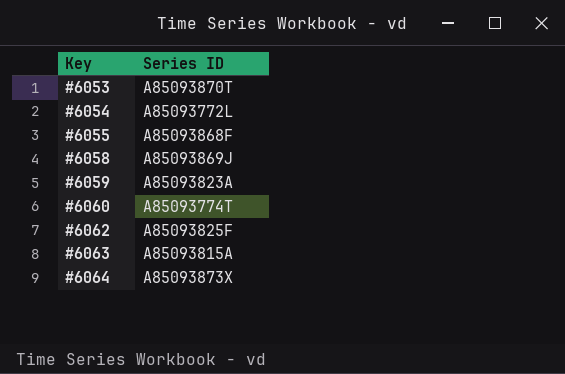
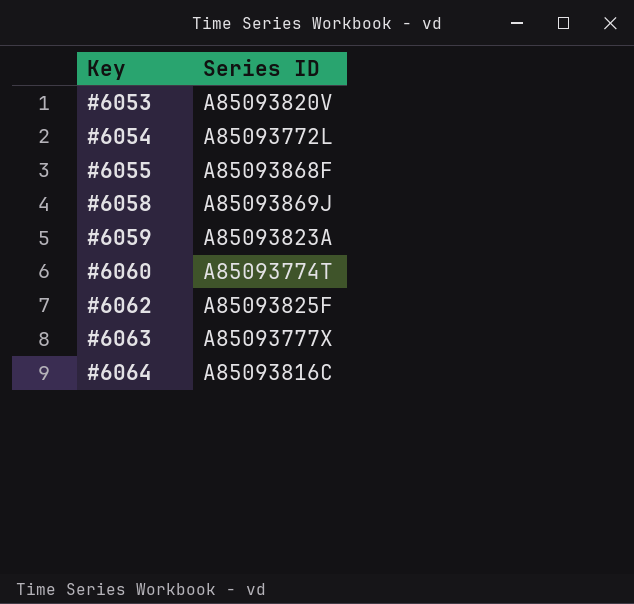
#6053 | Series ID: A85093870T -> A85093820V
#6063 | Series ID: A85093815A -> A85093777X
#6064 | Series ID: A85093873X -> A85093816C

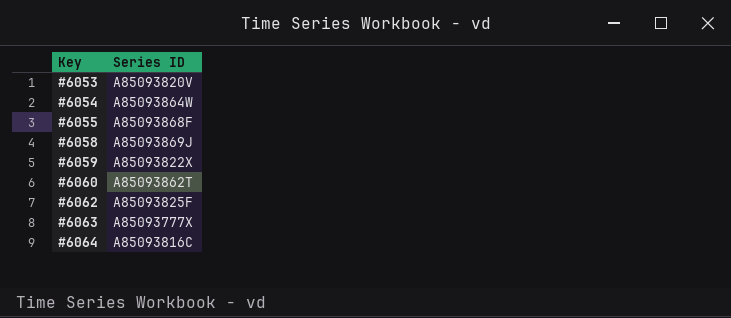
#6054 | Series ID: A85093772L -> A85093864W
#6059 | Series ID: A85093823A -> A85093822X
#6060 | Series ID: A85093774T -> A85093862T

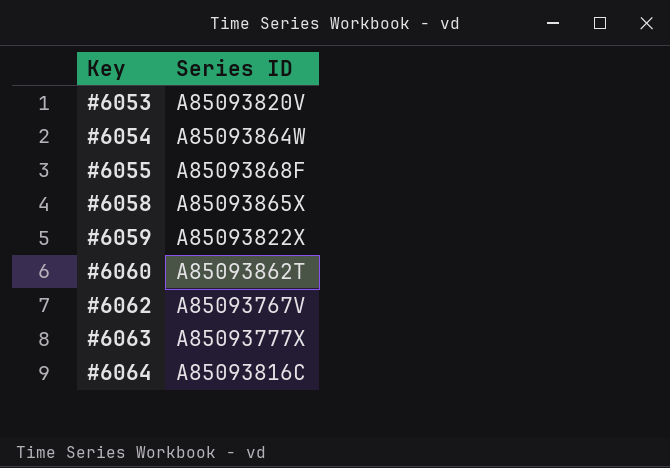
#6058 | Series ID: A85093869J -> A85093865X
#6062 | Series ID: A85093825F -> A85093767V

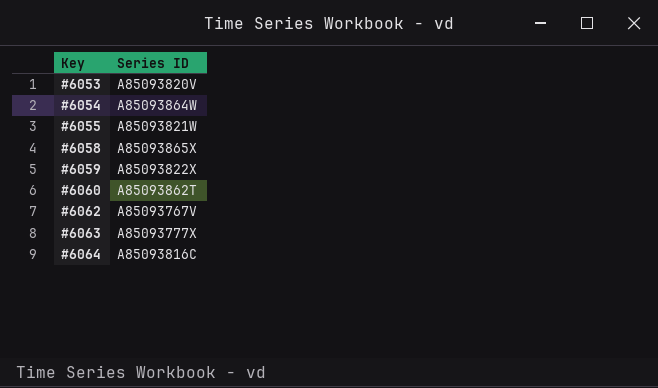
#6055 | Series ID: A85093868F -> A85093821W

